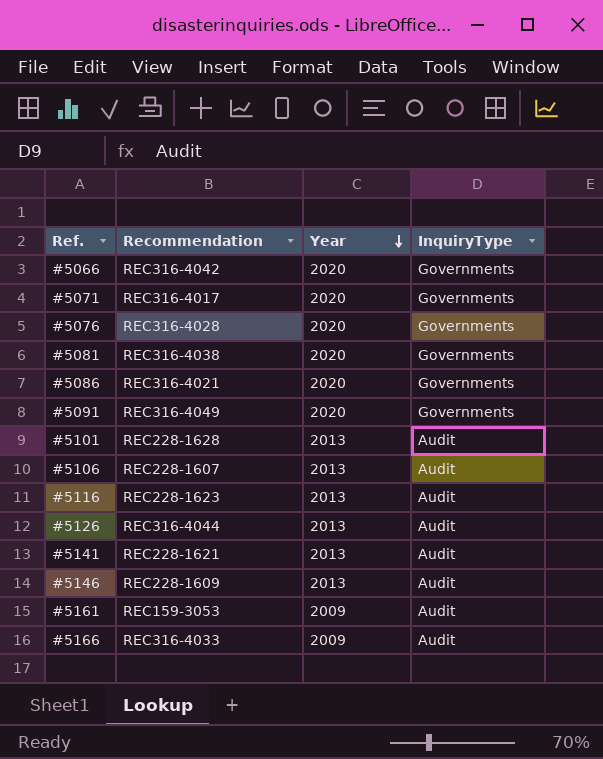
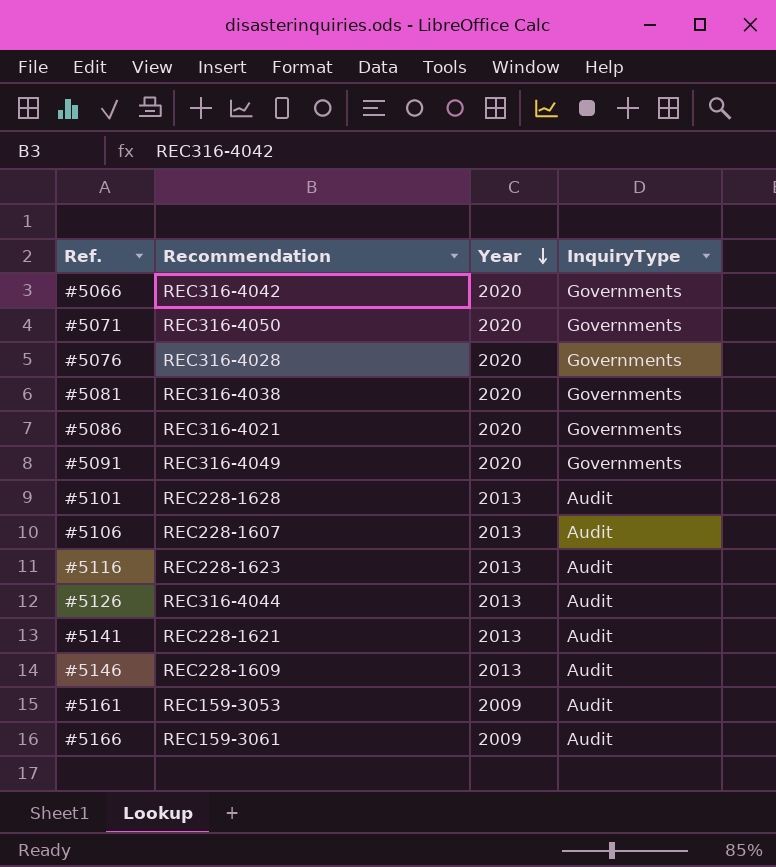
#5071 | Recommendation: REC316-4017 -> REC316-4050
#5166 | Recommendation: REC316-4033 -> REC159-3061

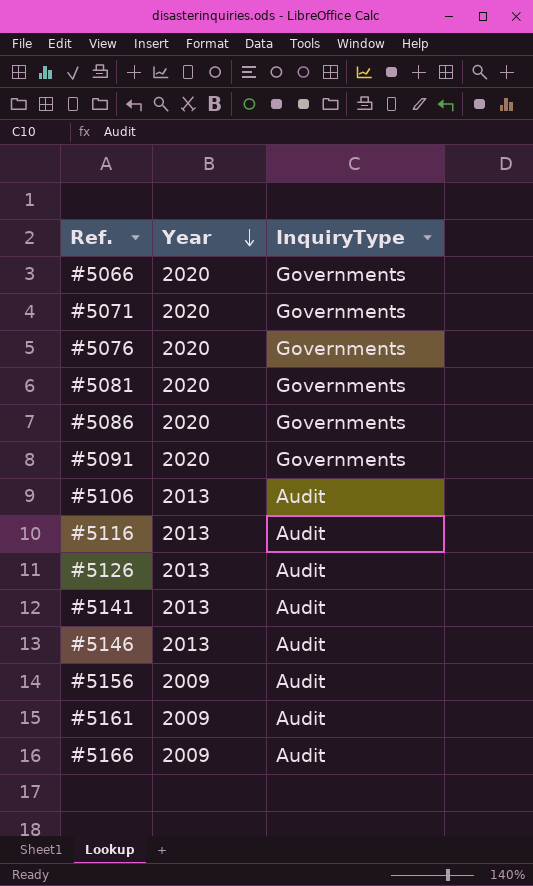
column Recommendation | position: 2 -> none
row #5101: REC228-1628 | 2013 | Audit -> none
row #5156: none -> 2009 | Audit

